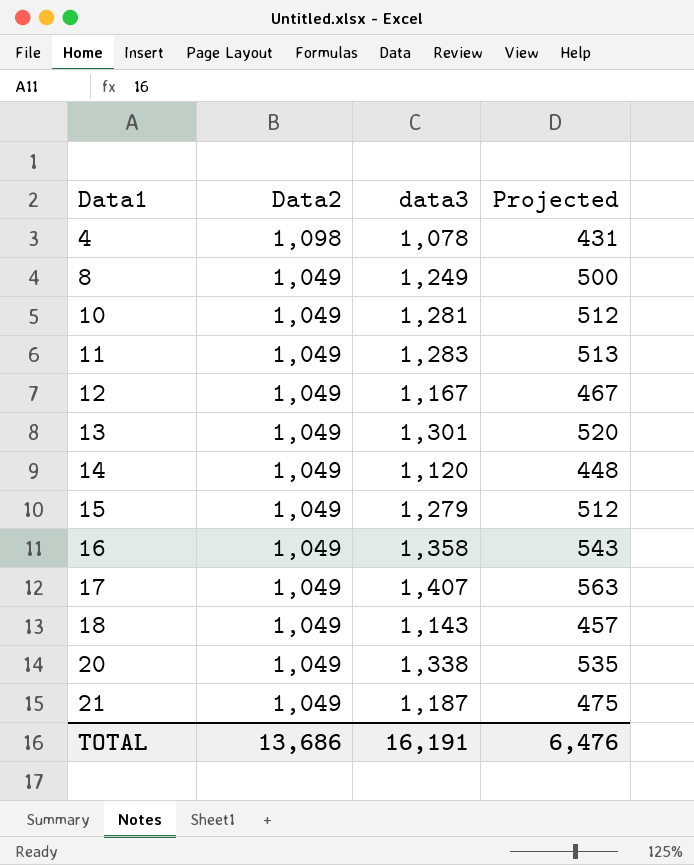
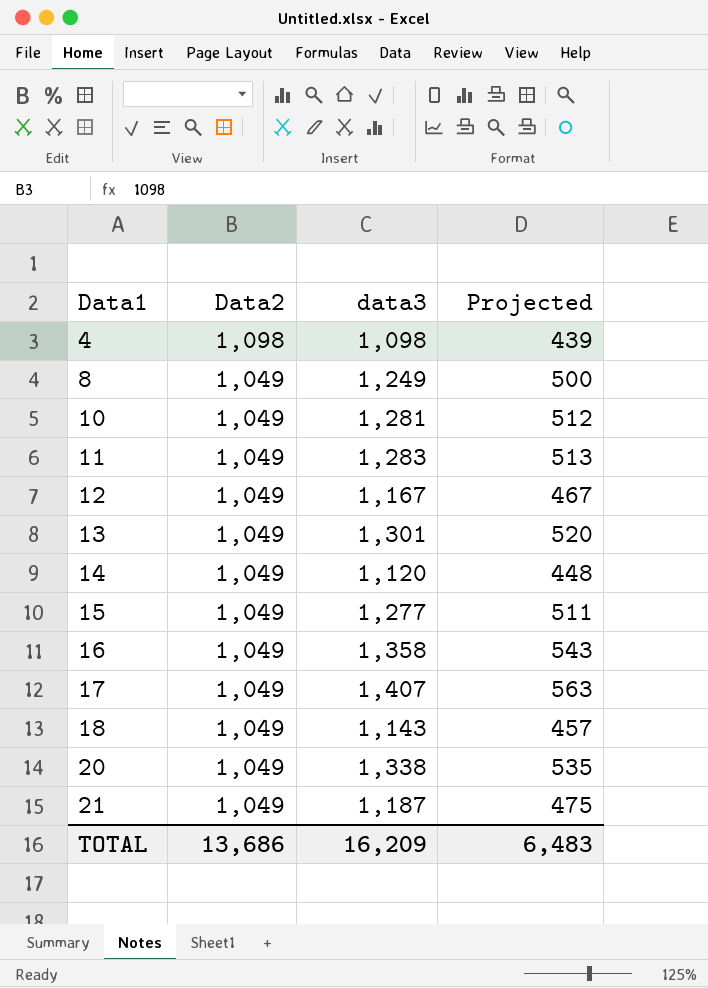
4 | data3: 1,078 -> 1,098
4 | Projected: 431 -> 439
15 | data3: 1,279 -> 1,277
15 | Projected: 512 -> 511
TOTAL | data3: 16,191 -> 16,209
TOTAL | Projected: 6,476 -> 6,483

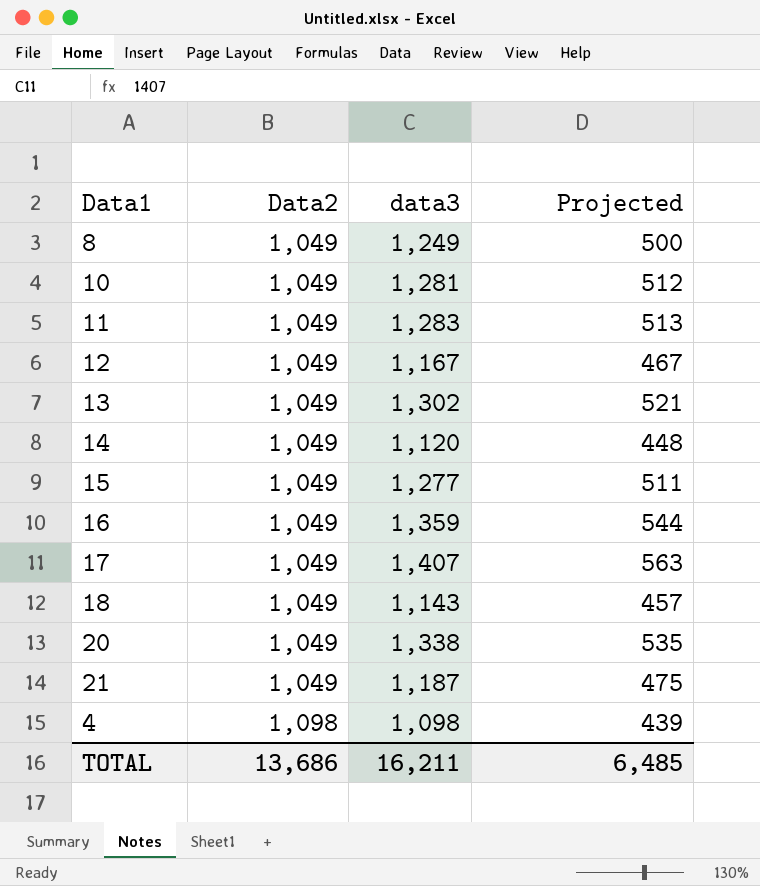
row order: Data1 ascending -> Data2 ascending
13 | data3: 1,301 -> 1,302
13 | Projected: 520 -> 521
16 | data3: 1,358 -> 1,359
16 | Projected: 543 -> 544
TOTAL | data3: 16,209 -> 16,211
TOTAL | Projected: 6,483 -> 6,485

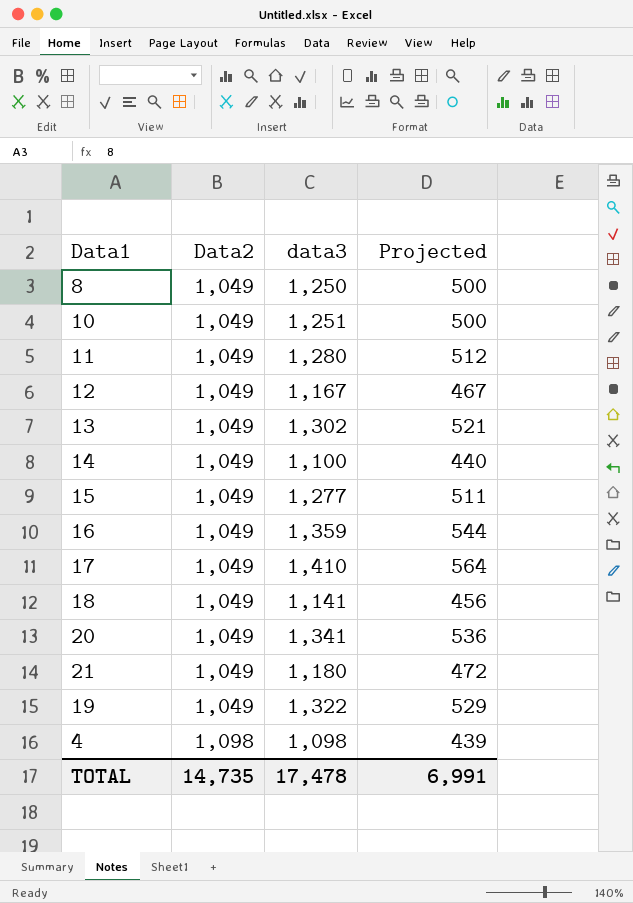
8 | data3: 1,249 -> 1,250
10 | data3: 1,281 -> 1,251
10 | Projected: 512 -> 500
11 | data3: 1,283 -> 1,280
11 | Projected: 513 -> 512
14 | data3: 1,120 -> 1,100
14 | Projected: 448 -> 440
17 | data3: 1,407 -> 1,410
17 | Projected: 563 -> 564
18 | data3: 1,143 -> 1,141
18 | Projected: 457 -> 456
20 | data3: 1,338 -> 1,341
20 | Projected: 535 -> 536
21 | data3: 1,187 -> 1,180
21 | Projected: 475 -> 472
row 19: none -> 1,049 | 1,322 | 529
TOTAL | Data2: 13,686 -> 14,735
TOTAL | data3: 16,211 -> 17,478
TOTAL | Projected: 6,485 -> 6,991

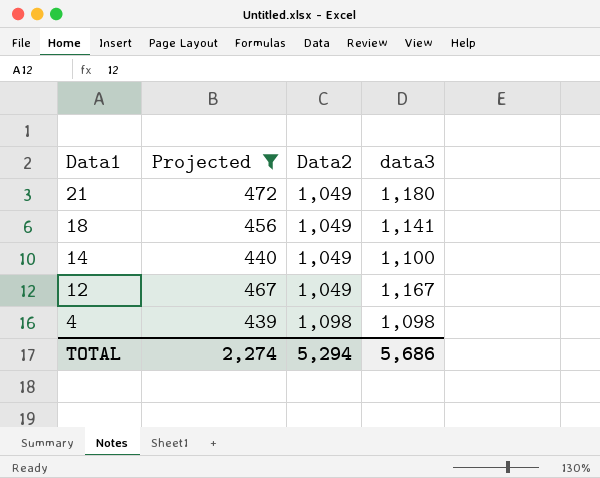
filter: none -> Projected <= 472
row order: Data2 ascending -> Data1 descending
column Projected | position: 4 -> 2
TOTAL | Projected: 6,991 -> 2,274
TOTAL | Data2: 14,735 -> 5,294
TOTAL | data3: 17,478 -> 5,686

